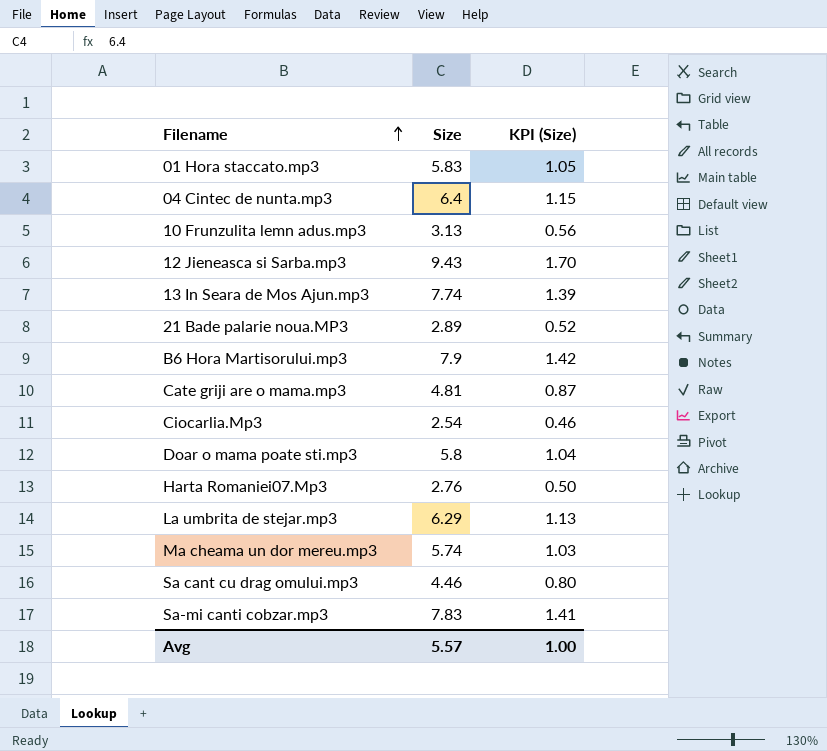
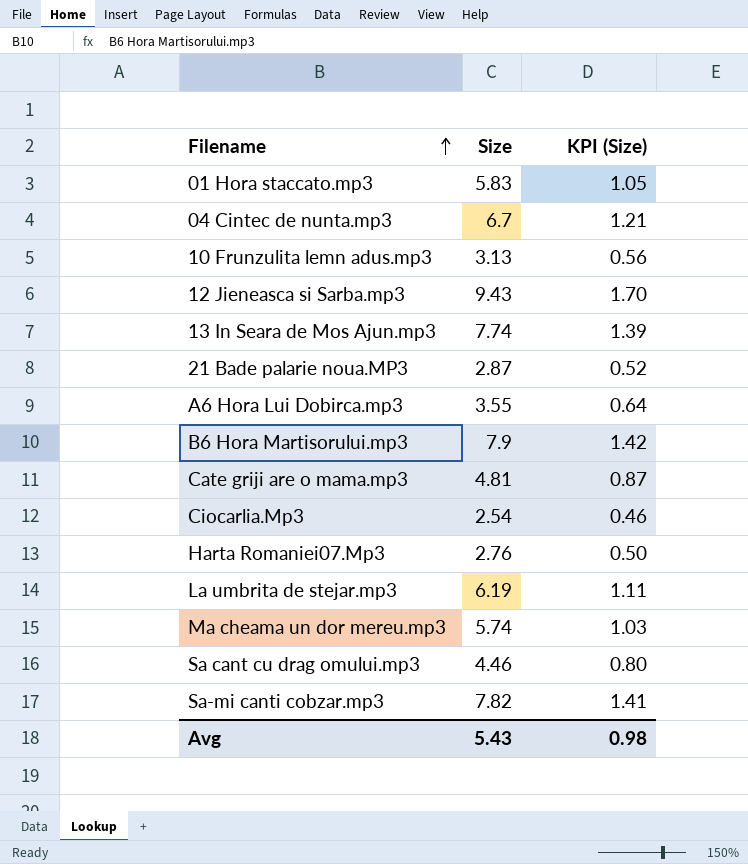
row Doar o mama poate sti.mp3: 5.8 | 1.04 -> none
04 Cintec de nunta.mp3 | Size: 6.4 -> 6.7
04 Cintec de nunta.mp3 | KPI (Size): 1.15 -> 1.21
21 Bade palarie noua.MP3 | Size: 2.89 -> 2.87
row A6 Hora Lui Dobirca.mp3: none -> 3.55 | 0.64
La umbrita de stejar.mp3 | Size: 6.29 -> 6.19
La umbrita de stejar.mp3 | KPI (Size): 1.13 -> 1.11
Sa-mi canti cobzar.mp3 | Size: 7.83 -> 7.82
Avg | Size: 5.57 -> 5.43
Avg | KPI (Size): 1.00 -> 0.98

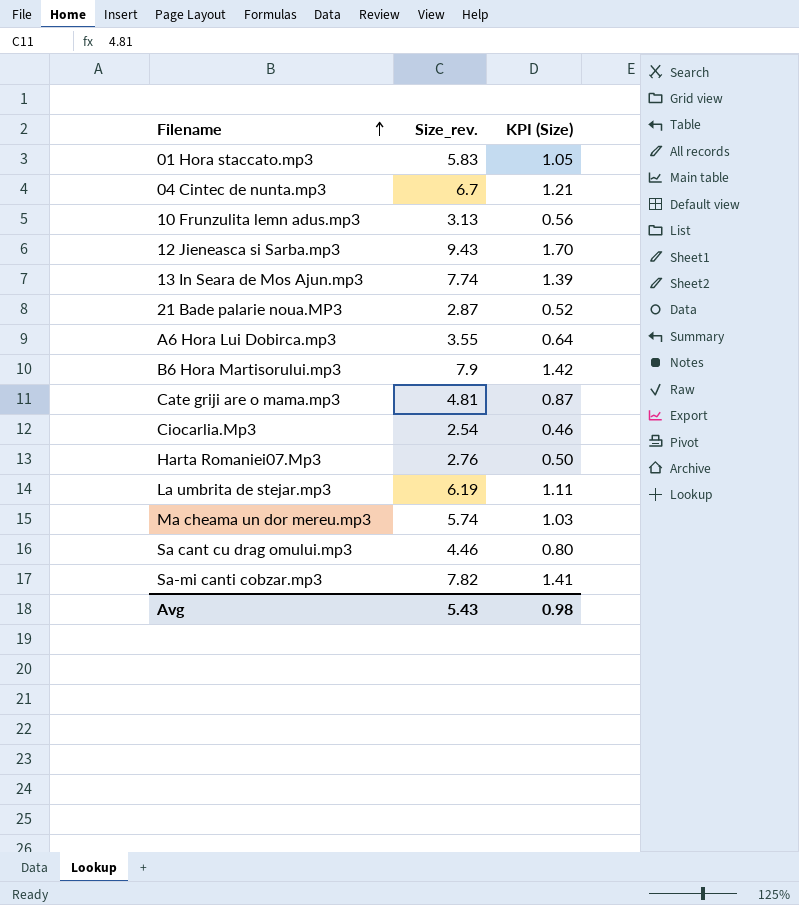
column name: Size -> Size_rev.

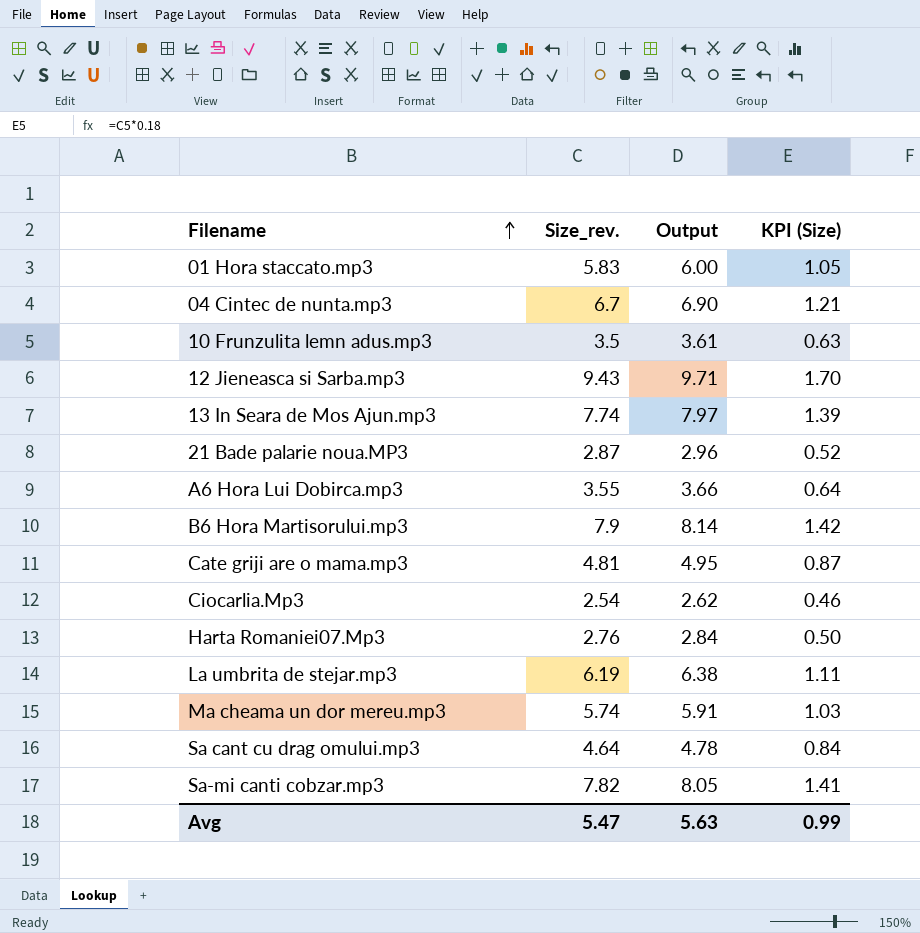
column Output | formula: none -> [Size_rev.] * 1.03
10 Frunzulita lemn adus.mp3 | Size_rev.: 3.13 -> 3.5
10 Frunzulita lemn adus.mp3 | KPI (Size): 0.56 -> 0.63
Sa cant cu drag omului.mp3 | Size_rev.: 4.46 -> 4.64
Sa cant cu drag omului.mp3 | KPI (Size): 0.80 -> 0.84
Avg | Size_rev.: 5.43 -> 5.47
Avg | KPI (Size): 0.98 -> 0.99

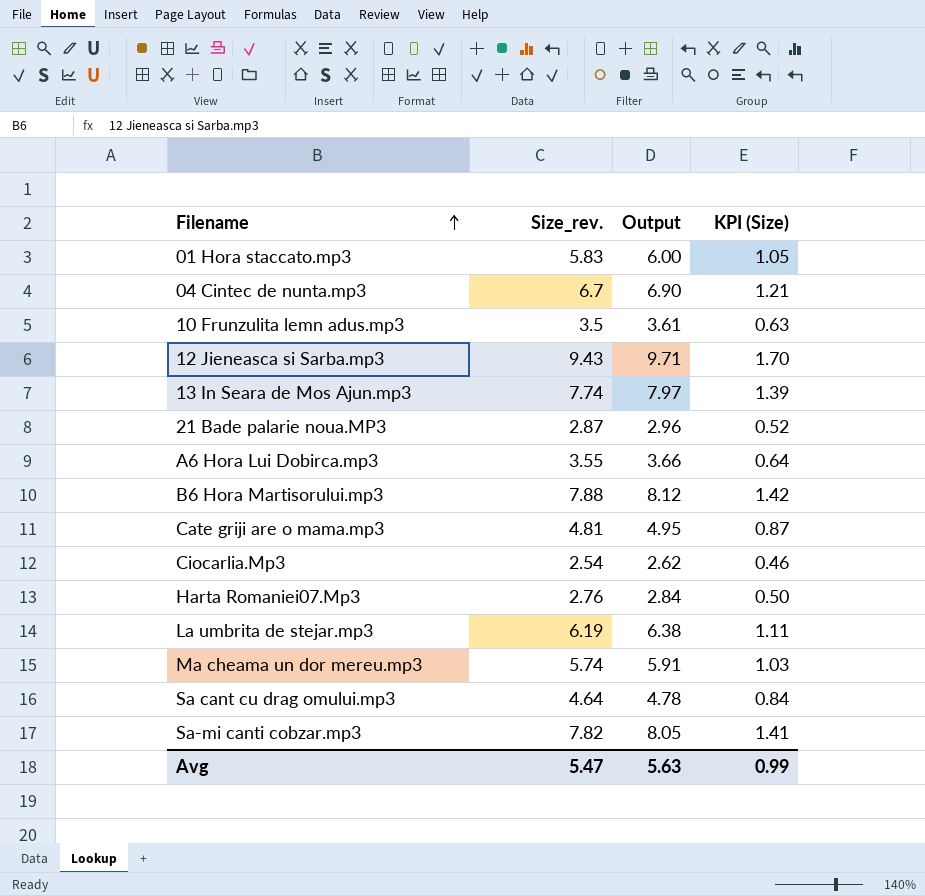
B6 Hora Martisorului.mp3 | Size_rev.: 7.9 -> 7.88
B6 Hora Martisorului.mp3 | Output: 8.14 -> 8.12

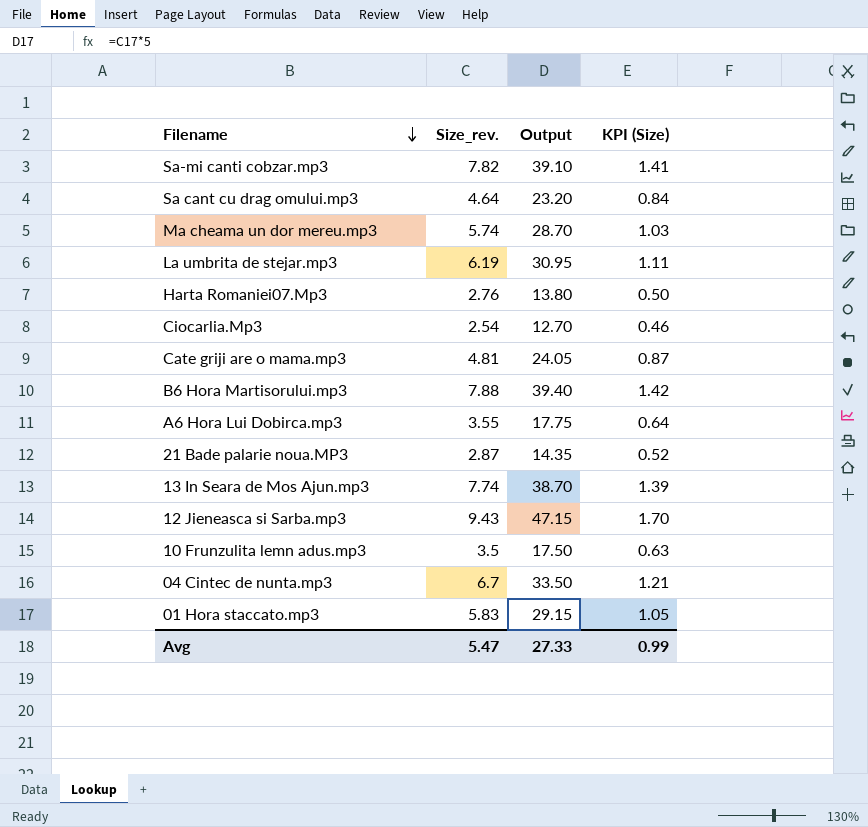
row order: Filename ascending -> Filename descending
column Output | formula: [Size_rev.] * 1.03 -> [Size_rev.] * 5
Avg | Output: 5.63 -> 27.33

